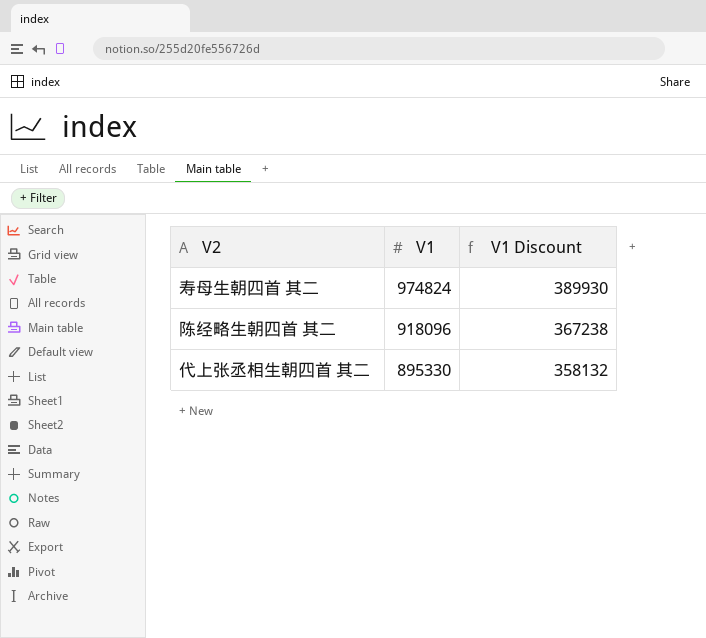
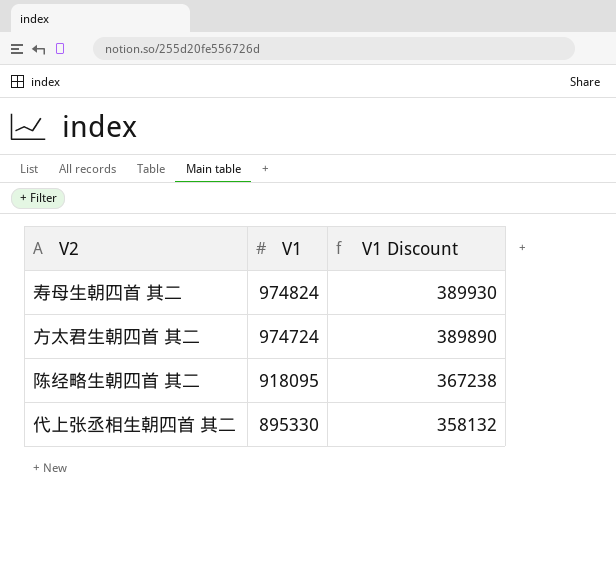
row 方太君生朝四首 其二: none -> 974724 | 389890
陈经略生朝四首 其二 | V1: 918096 -> 918095

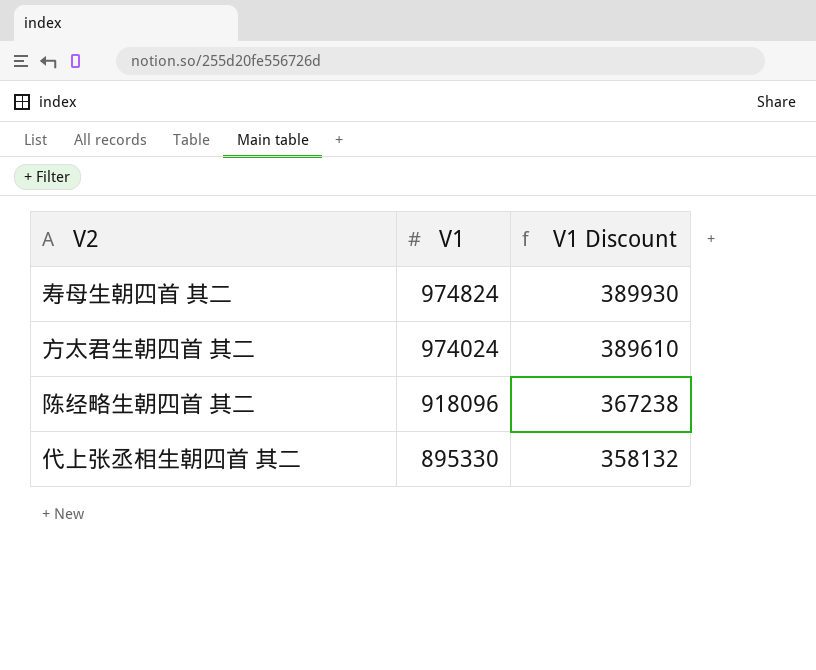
方太君生朝四首 其二 | V1: 974724 -> 974024
方太君生朝四首 其二 | V1 Discount: 389890 -> 389610
陈经略生朝四首 其二 | V1: 918095 -> 918096

